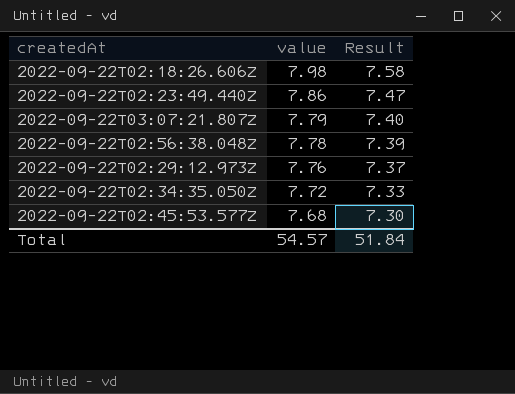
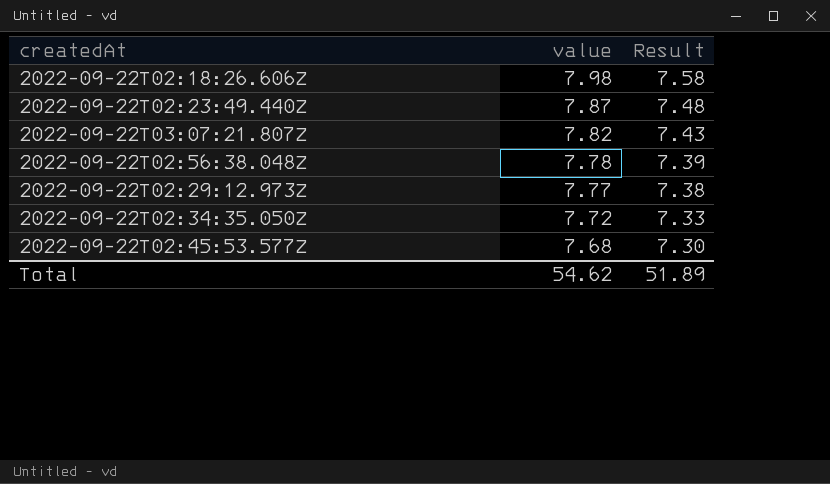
2022-09-22T02:23:49.440Z | value: 7.86 -> 7.87
2022-09-22T02:23:49.440Z | Result: 7.47 -> 7.48
2022-09-22T03:07:21.807Z | value: 7.79 -> 7.82
2022-09-22T03:07:21.807Z | Result: 7.40 -> 7.43
2022-09-22T02:29:12.973Z | value: 7.76 -> 7.77
2022-09-22T02:29:12.973Z | Result: 7.37 -> 7.38
Total | value: 54.57 -> 54.62
Total | Result: 51.84 -> 51.89

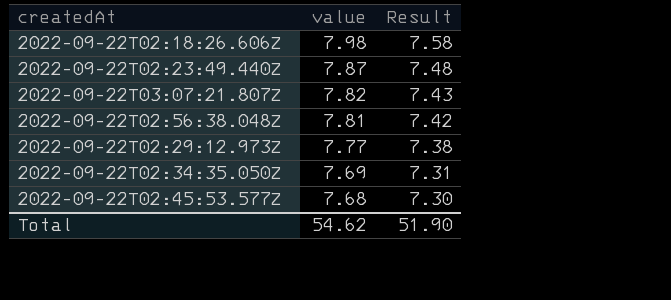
2022-09-22T02:56:38.048Z | value: 7.78 -> 7.81
2022-09-22T02:56:38.048Z | Result: 7.39 -> 7.42
2022-09-22T02:34:35.050Z | value: 7.72 -> 7.69
2022-09-22T02:34:35.050Z | Result: 7.33 -> 7.31
Total | Result: 51.89 -> 51.90

